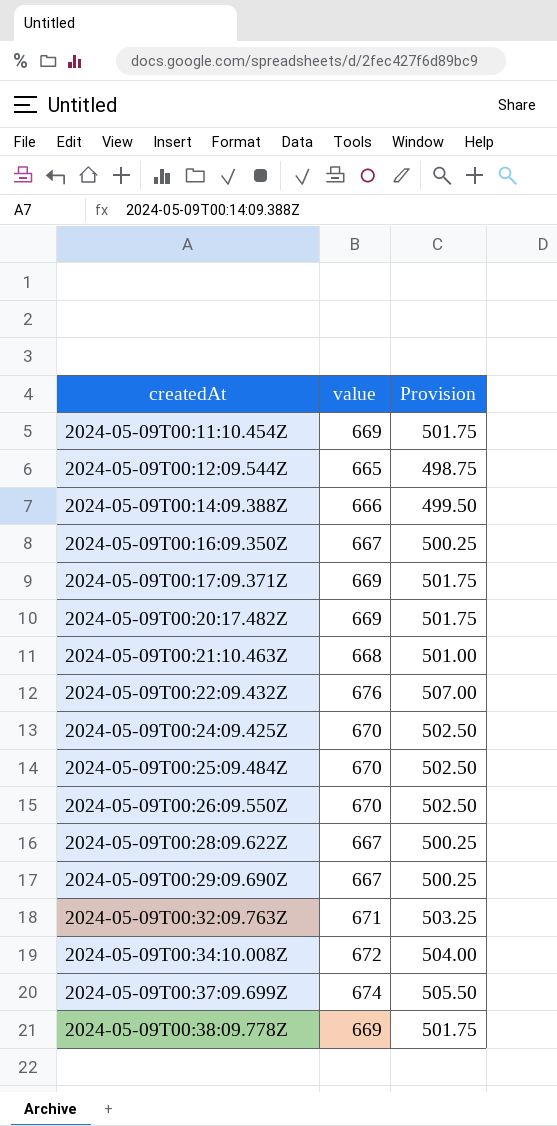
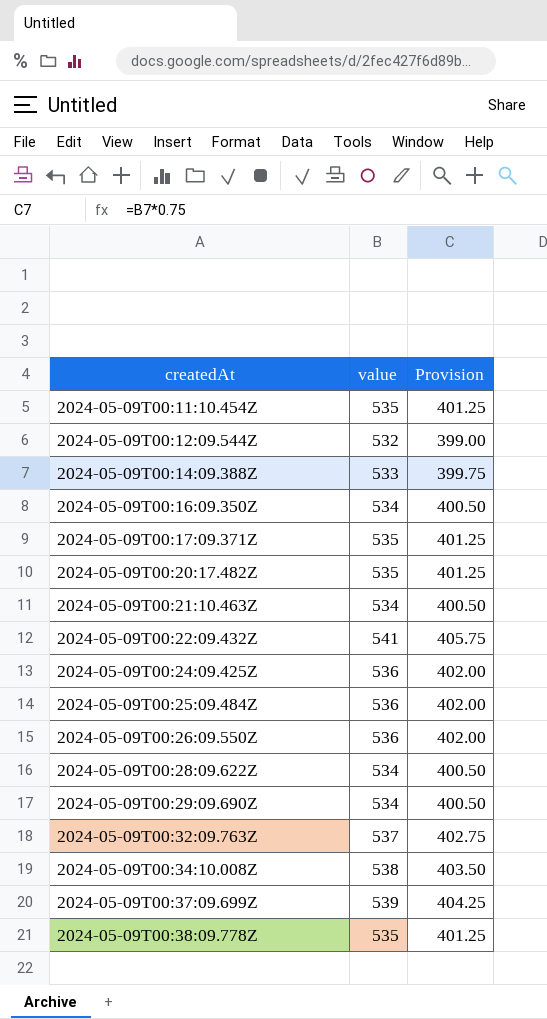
2024-05-09T00:11:10.454Z | value: 669 -> 535
2024-05-09T00:11:10.454Z | Provision: 501.75 -> 401.25
2024-05-09T00:12:09.544Z | value: 665 -> 532
2024-05-09T00:12:09.544Z | Provision: 498.75 -> 399.00
2024-05-09T00:14:09.388Z | value: 666 -> 533
2024-05-09T00:14:09.388Z | Provision: 499.50 -> 399.75
2024-05-09T00:16:09.350Z | value: 667 -> 534
2024-05-09T00:16:09.350Z | Provision: 500.25 -> 400.50
2024-05-09T00:17:09.371Z | value: 669 -> 535
2024-05-09T00:17:09.371Z | Provision: 501.75 -> 401.25
2024-05-09T00:20:17.482Z | value: 669 -> 535
2024-05-09T00:20:17.482Z | Provision: 501.75 -> 401.25
2024-05-09T00:21:10.463Z | value: 668 -> 534
2024-05-09T00:21:10.463Z | Provision: 501.00 -> 400.50
2024-05-09T00:22:09.432Z | value: 676 -> 541
2024-05-09T00:22:09.432Z | Provision: 507.00 -> 405.75
2024-05-09T00:24:09.425Z | value: 670 -> 536
2024-05-09T00:24:09.425Z | Provision: 502.50 -> 402.00
2024-05-09T00:25:09.484Z | value: 670 -> 536
2024-05-09T00:25:09.484Z | Provision: 502.50 -> 402.00
2024-05-09T00:26:09.550Z | value: 670 -> 536
2024-05-09T00:26:09.550Z | Provision: 502.50 -> 402.00
2024-05-09T00:28:09.622Z | value: 667 -> 534
2024-05-09T00:28:09.622Z | Provision: 500.25 -> 400.50
2024-05-09T00:29:09.690Z | value: 667 -> 534
2024-05-09T00:29:09.690Z | Provision: 500.25 -> 400.50
2024-05-09T00:32:09.763Z | value: 671 -> 537
2024-05-09T00:32:09.763Z | Provision: 503.25 -> 402.75
2024-05-09T00:34:10.008Z | value: 672 -> 538
2024-05-09T00:34:10.008Z | Provision: 504.00 -> 403.50
2024-05-09T00:37:09.699Z | value: 674 -> 539
2024-05-09T00:37:09.699Z | Provision: 505.50 -> 404.25
2024-05-09T00:38:09.778Z | value: 669 -> 535
2024-05-09T00:38:09.778Z | Provision: 501.75 -> 401.25

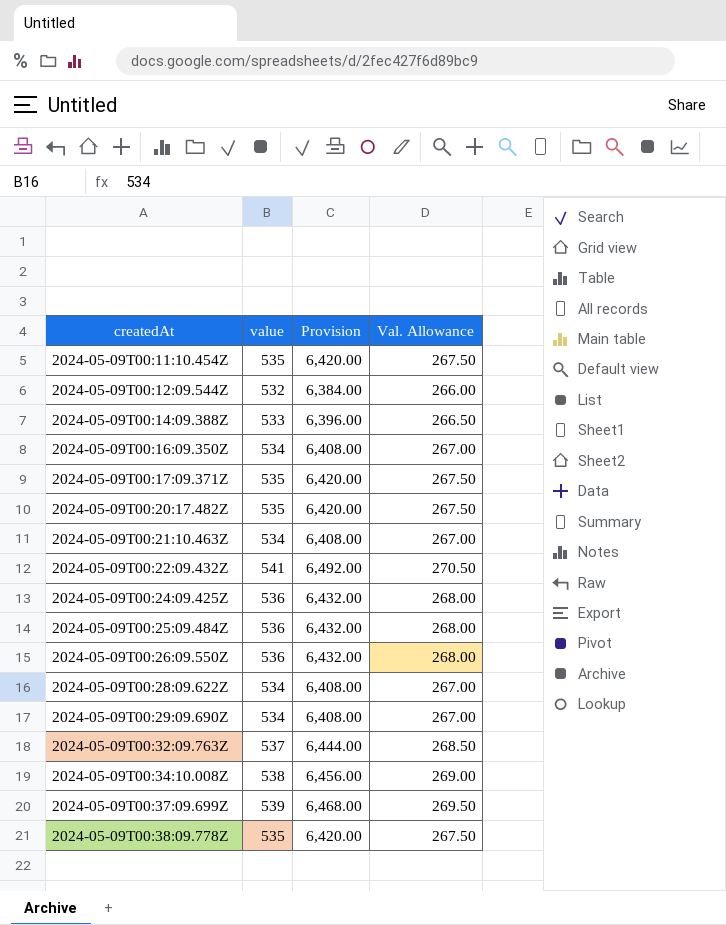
column Provision | formula: [value] * 0.75 -> [value] * 12
column Val. Allowance | formula: none -> [value] * 0.5

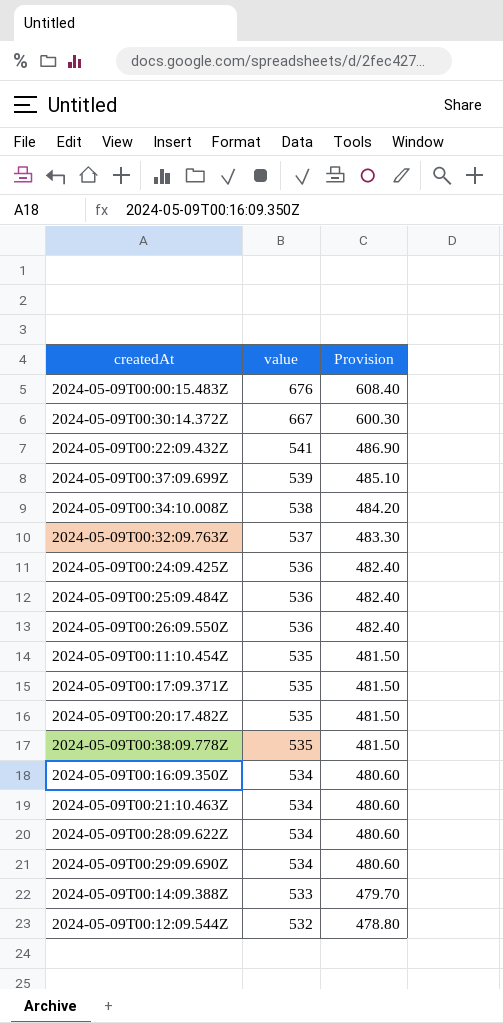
row order: createdAt ascending -> value descending
column Val. Allowance | formula: [value] * 0.5 -> none
column Provision | formula: [value] * 12 -> [value] * 0.9
row 2024-05-09T00:00:15.483Z: none -> 676 | 608.40
row 2024-05-09T00:30:14.372Z: none -> 667 | 600.30

